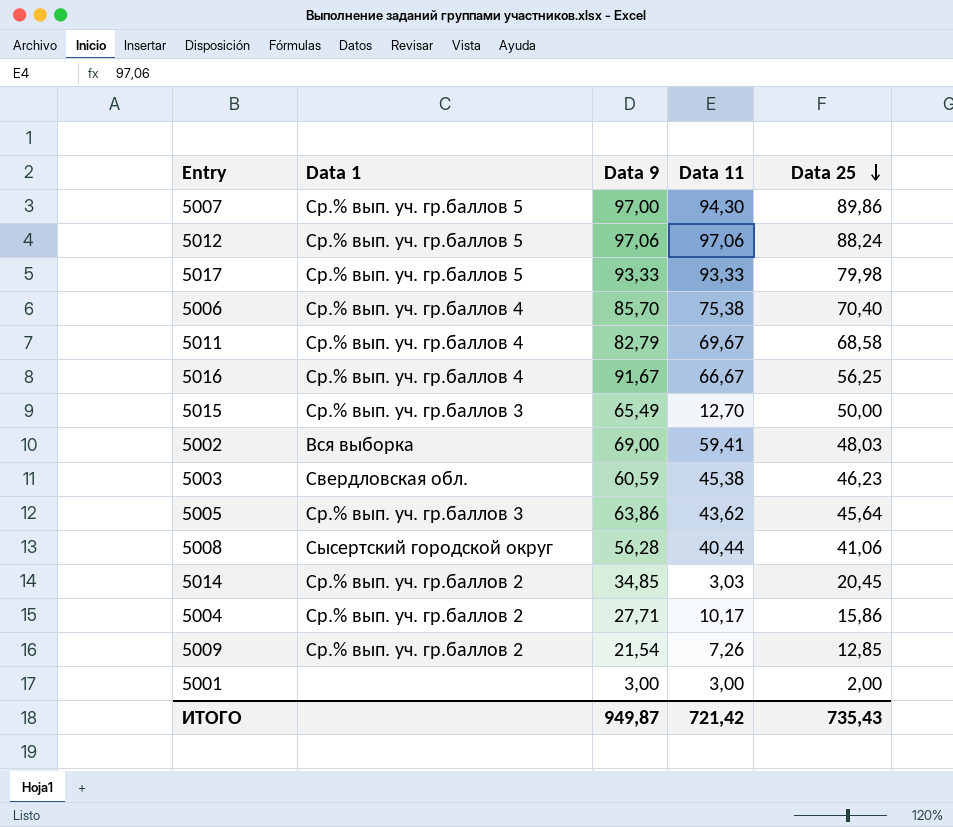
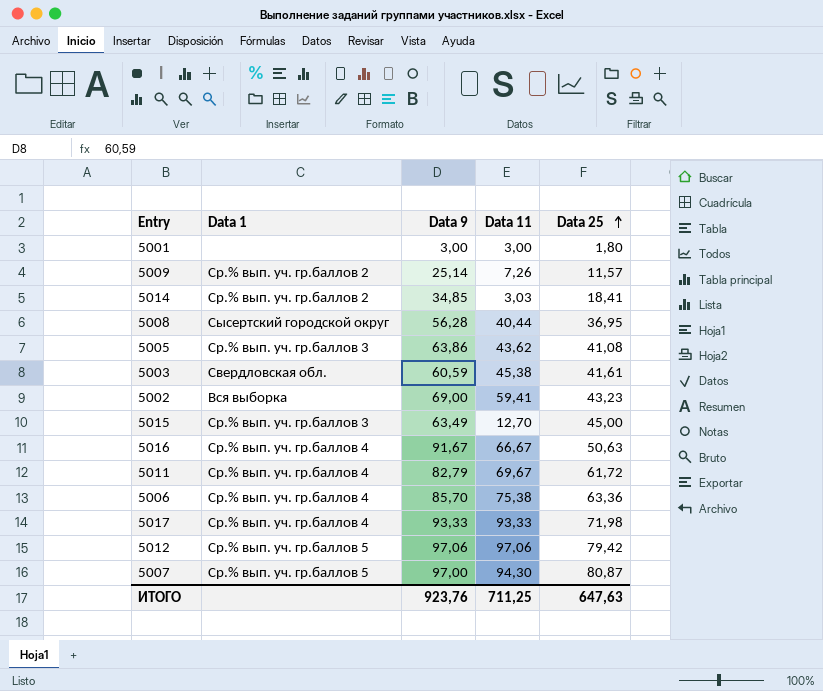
row order: Data 25 descending -> Data 25 ascending
row 5004: Ср.% вып. уч. гр.баллов 2 | 27,71 | 10,17 | 15,86 -> none
5001 | Data 25: 2,00 -> 1,80
5009 | Data 9: 21,54 -> 25,14
5009 | Data 25: 12,85 -> 11,57
5014 | Data 25: 20,45 -> 18,41
5008 | Data 25: 41,06 -> 36,95
5005 | Data 25: 45,64 -> 41,08
5003 | Data 25: 46,23 -> 41,61
5002 | Data 25: 48,03 -> 43,23
5015 | Data 9: 65,49 -> 63,49
5015 | Data 25: 50,00 -> 45,00
5016 | Data 25: 56,25 -> 50,63
5011 | Data 25: 68,58 -> 61,72
5006 | Data 25: 70,40 -> 63,36
5017 | Data 1: Ср.% вып. уч. гр.баллов 5 -> Ср.% вып. уч. гр.баллов 4
5017 | Data 25: 79,98 -> 71,98
5012 | Data 25: 88,24 -> 79,42
5007 | Data 25: 89,86 -> 80,87
ИТОГО | Data 9: 949,87 -> 923,76
ИТОГО | Data 11: 721,42 -> 711,25
ИТОГО | Data 25: 735,43 -> 647,63

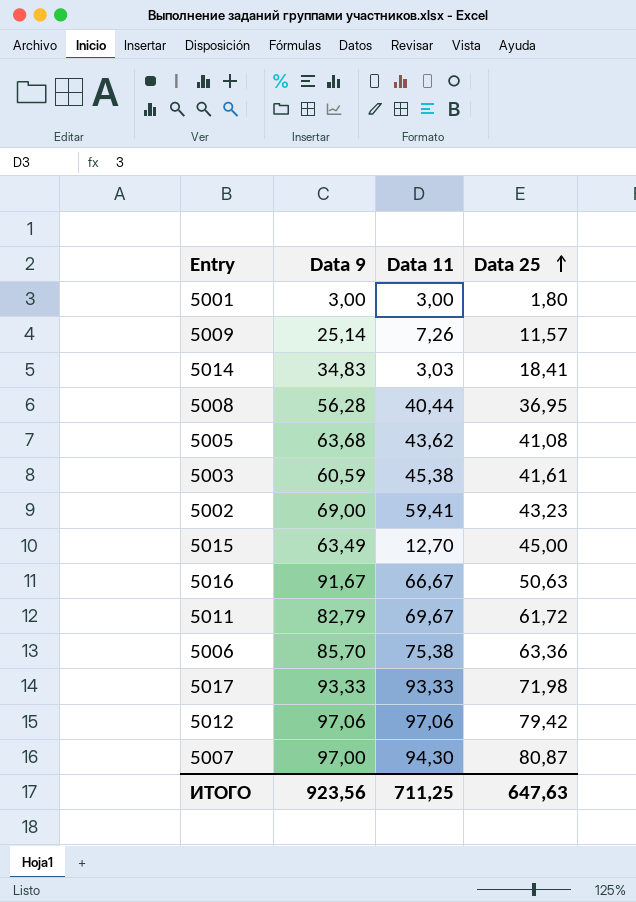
column Data 1 | position: 2 -> none
5014 | Data 9: 34,85 -> 34,83
5005 | Data 9: 63,86 -> 63,68
ИТОГО | Data 9: 923,76 -> 923,56

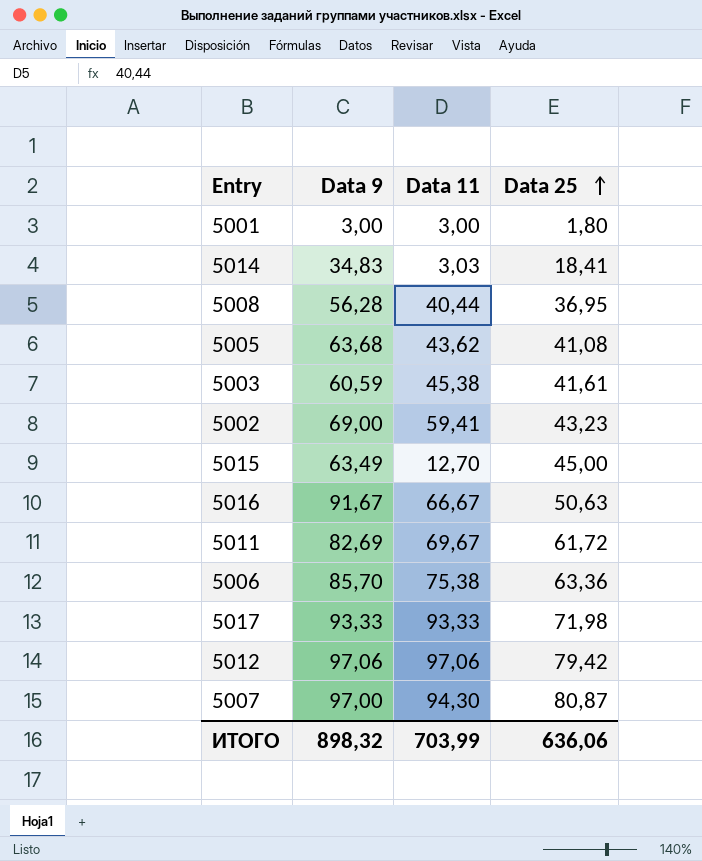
row 5009: 25,14 | 7,26 | 11,57 -> none
5011 | Data 9: 82,79 -> 82,69
ИТОГО | Data 9: 923,56 -> 898,32
ИТОГО | Data 11: 711,25 -> 703,99
ИТОГО | Data 25: 647,63 -> 636,06

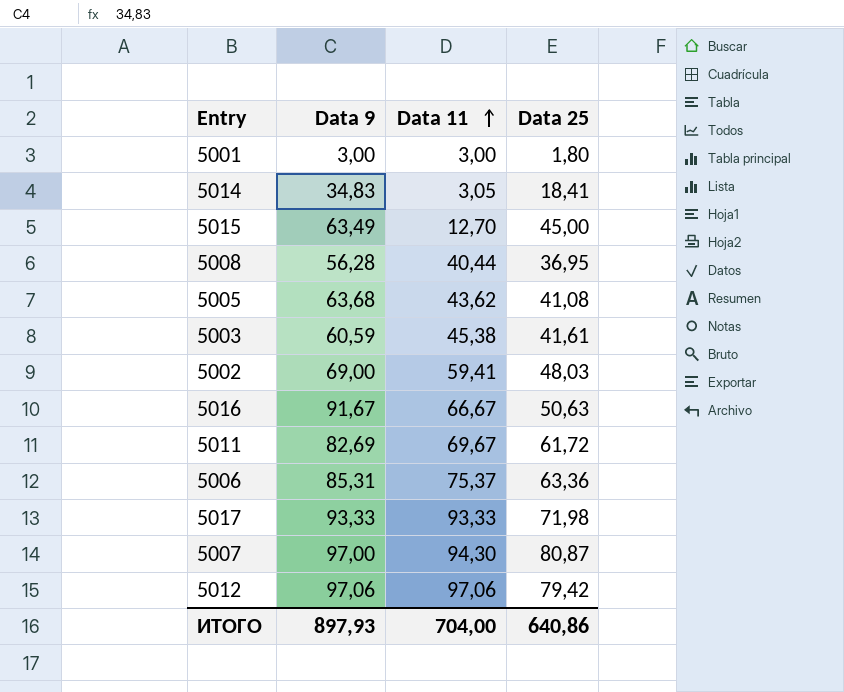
row order: Data 25 ascending -> Data 11 ascending
5014 | Data 11: 3,03 -> 3,05
5002 | Data 25: 43,23 -> 48,03
5006 | Data 9: 85,70 -> 85,31
5006 | Data 11: 75,38 -> 75,37
ИТОГО | Data 9: 898,32 -> 897,93
ИТОГО | Data 11: 703,99 -> 704,00
ИТОГО | Data 25: 636,06 -> 640,86

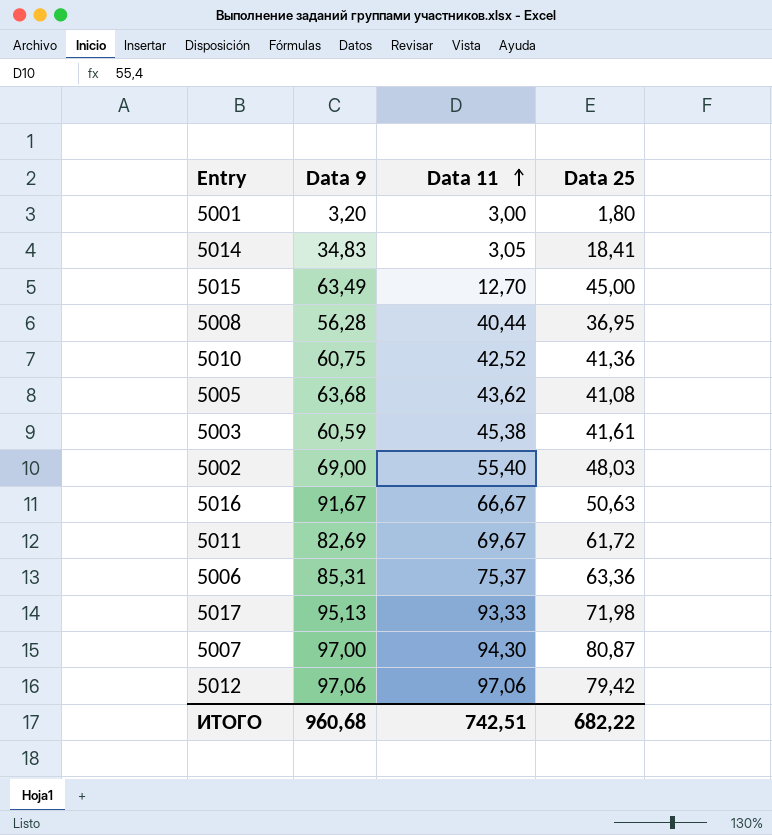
5001 | Data 9: 3,00 -> 3,20
row 5010: none -> 60,75 | 42,52 | 41,36
5002 | Data 11: 59,41 -> 55,40
5017 | Data 9: 93,33 -> 95,13
ИТОГО | Data 9: 897,93 -> 960,68
ИТОГО | Data 11: 704,00 -> 742,51
ИТОГО | Data 25: 640,86 -> 682,22

